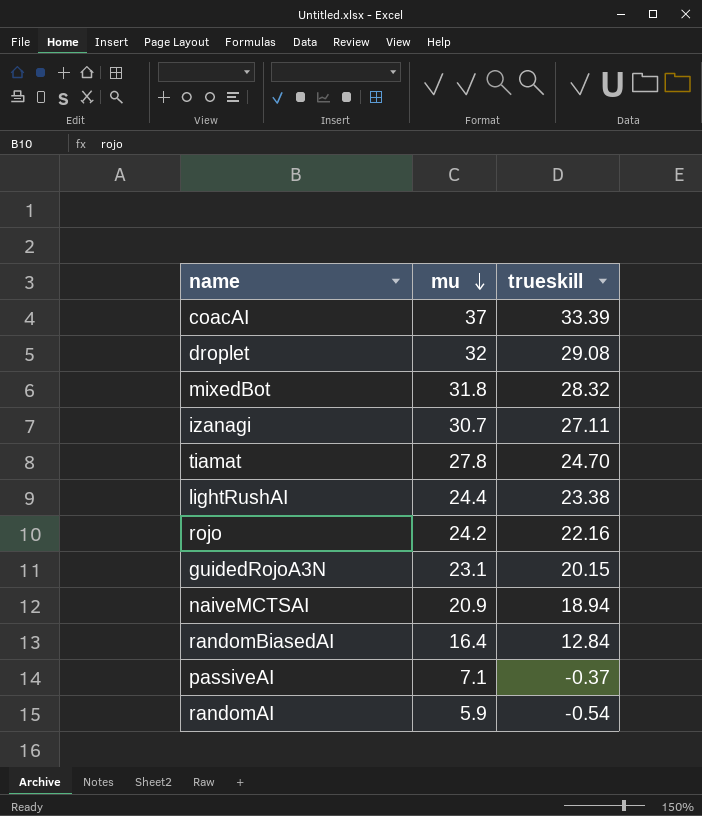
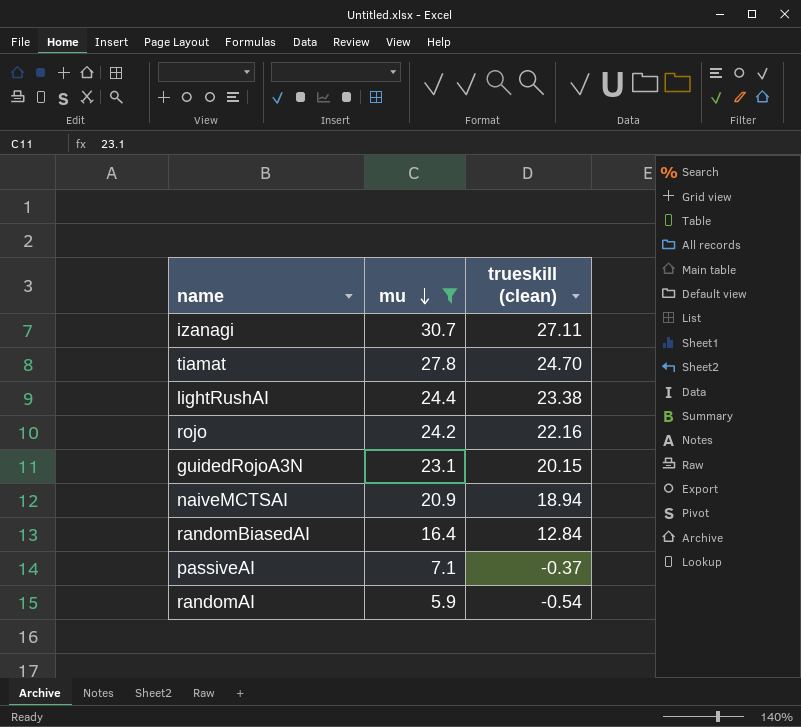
filter: none -> mu <= 30.7
column name: trueskill -> trueskill (clean)

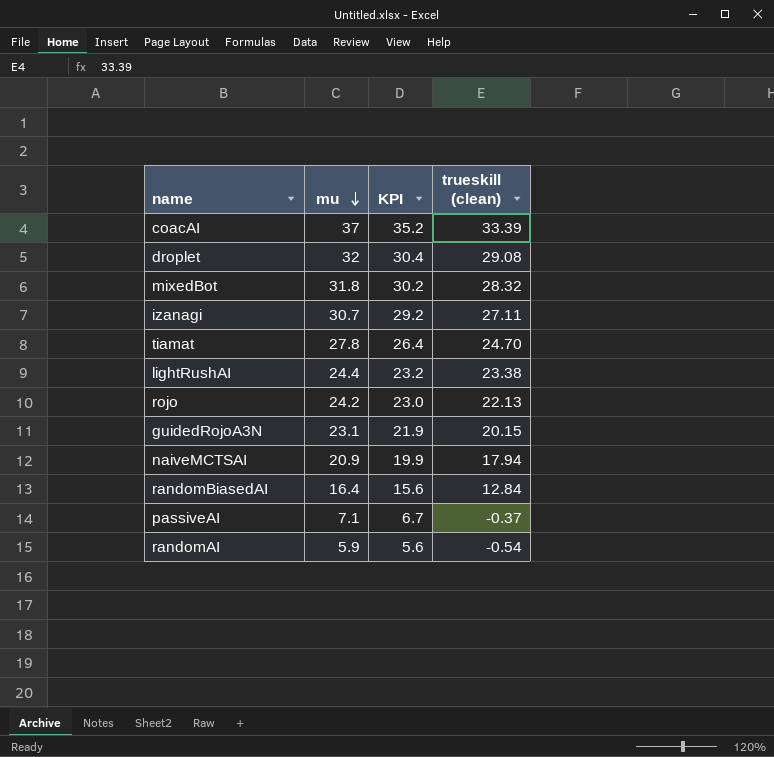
filter: mu <= 30.7 -> none
column KPI | formula: none -> [mu] * 0.95
rojo | trueskill (clean): 22.16 -> 22.13
naiveMCTSAI | trueskill (clean): 18.94 -> 17.94

